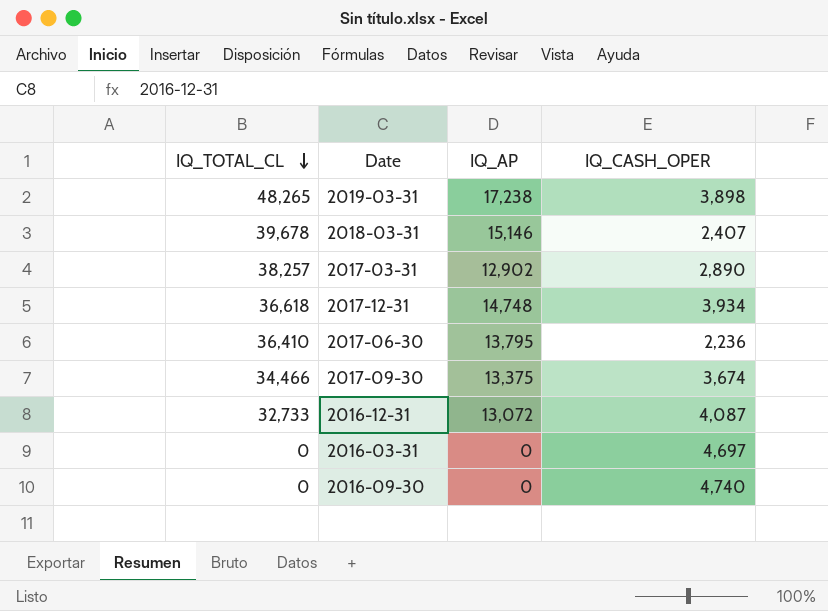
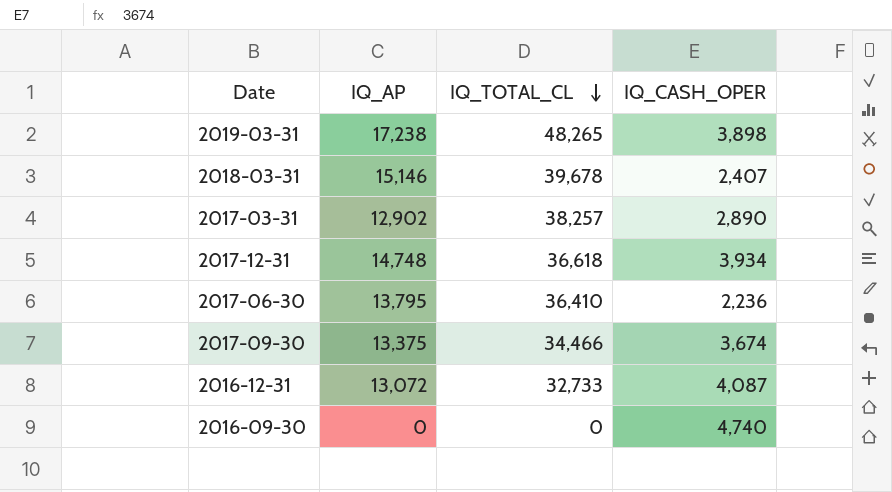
column IQ_TOTAL_CL | position: 1 -> 3
row 2016-03-31: 0 | 0 | 4,697 -> none

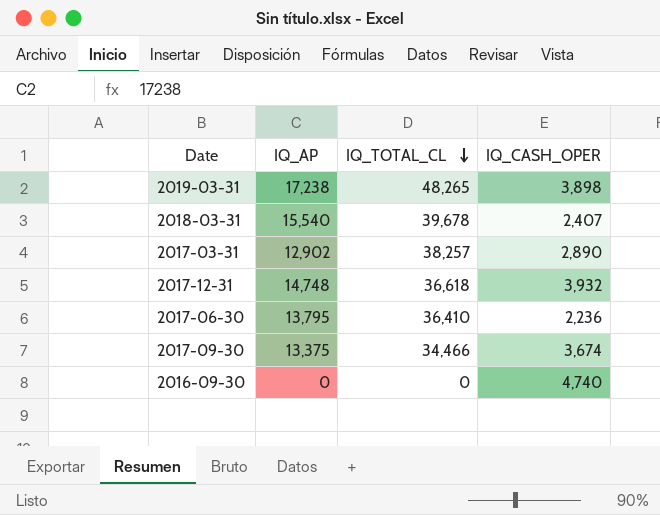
row 2016-12-31: 13,072 | 32,733 | 4,087 -> none
2018-03-31 | IQ_AP: 15,146 -> 15,540
2017-12-31 | IQ_CASH_OPER: 3,934 -> 3,932

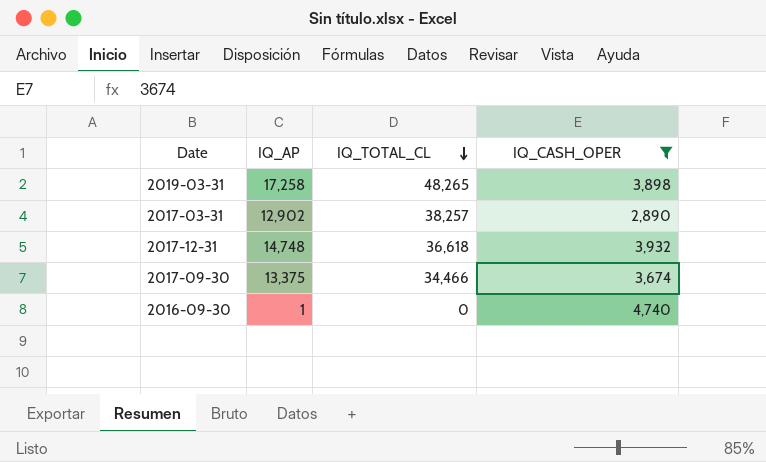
filter: none -> IQ_CASH_OPER >= 2,890
2019-03-31 | IQ_AP: 17,238 -> 17,258
2016-09-30 | IQ_AP: 0 -> 1

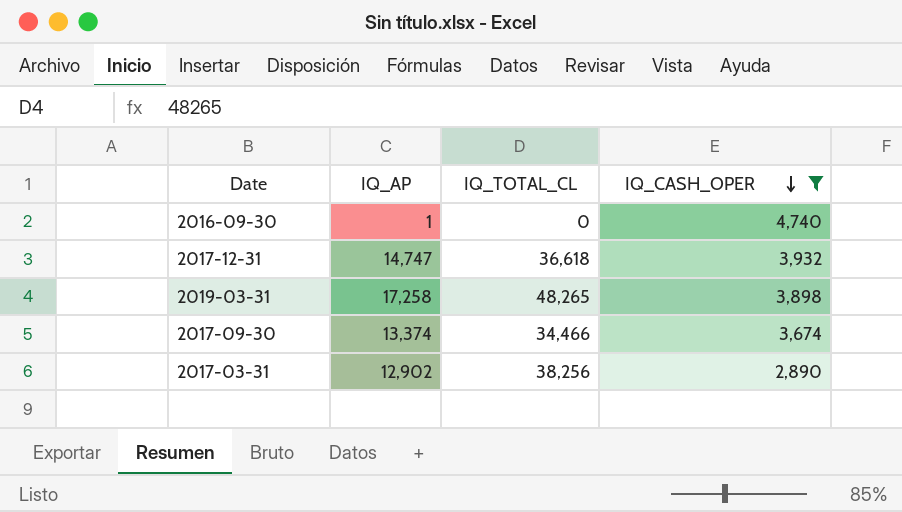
row order: IQ_TOTAL_CL descending -> IQ_CASH_OPER descending
2017-12-31 | IQ_AP: 14,748 -> 14,747
2017-09-30 | IQ_AP: 13,375 -> 13,374
2017-03-31 | IQ_TOTAL_CL: 38,257 -> 38,256

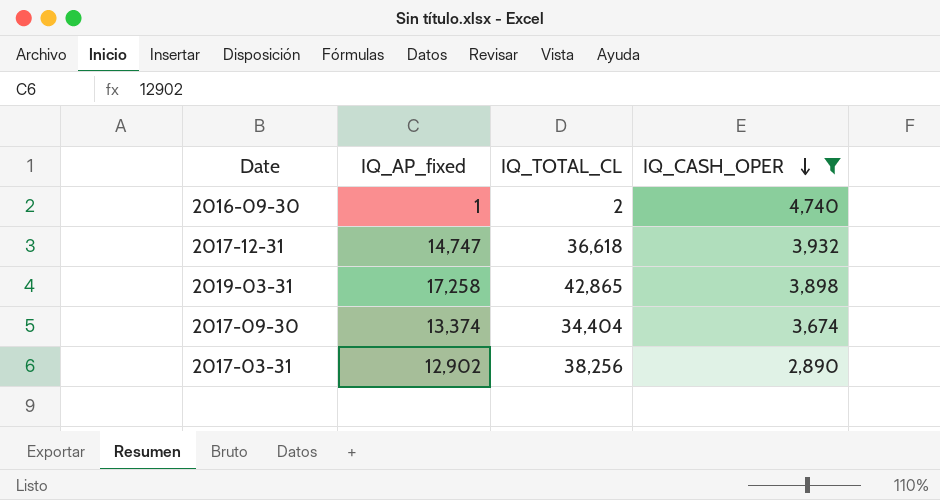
column name: IQ_AP -> IQ_AP_fixed
2016-09-30 | IQ_TOTAL_CL: 0 -> 2
2019-03-31 | IQ_TOTAL_CL: 48,265 -> 42,865
2017-09-30 | IQ_TOTAL_CL: 34,466 -> 34,404

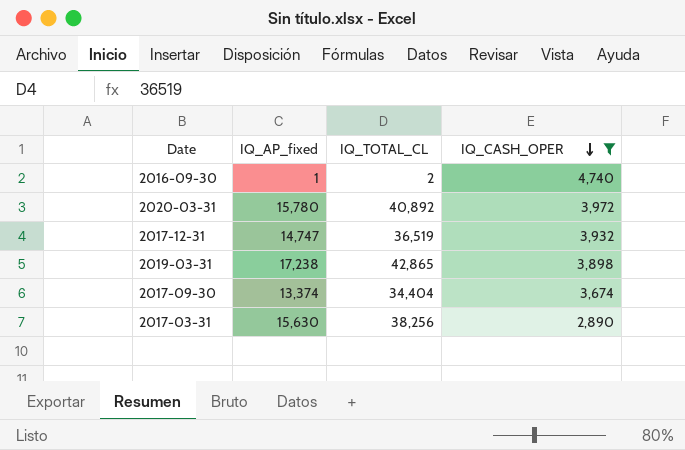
row 2020-03-31: none -> 15,780 | 40,892 | 3,972
2017-12-31 | IQ_TOTAL_CL: 36,618 -> 36,519
2019-03-31 | IQ_AP_fixed: 17,258 -> 17,238
2017-03-31 | IQ_AP_fixed: 12,902 -> 15,630

